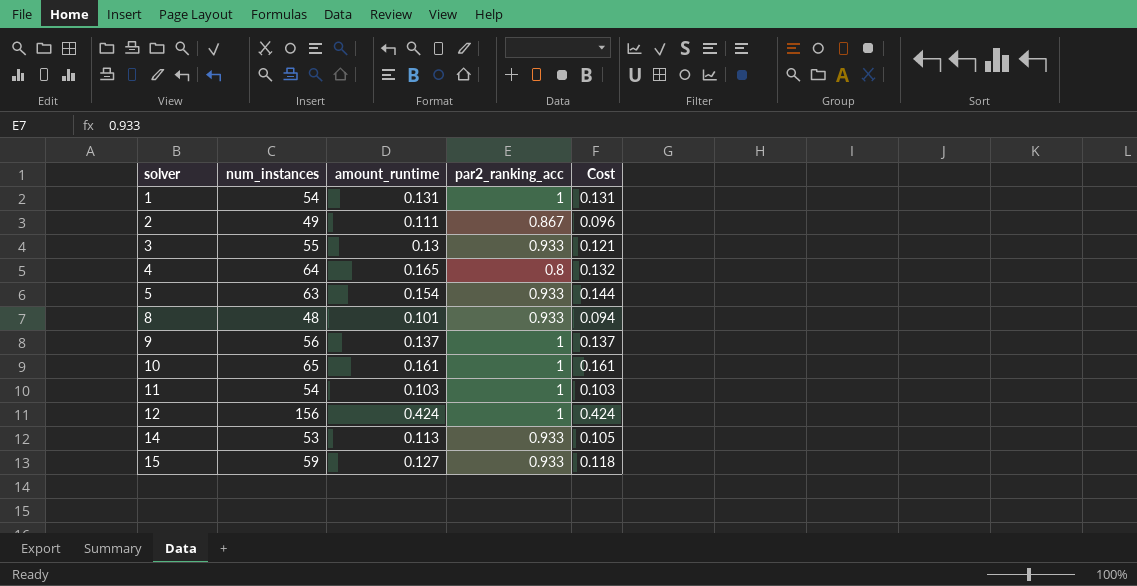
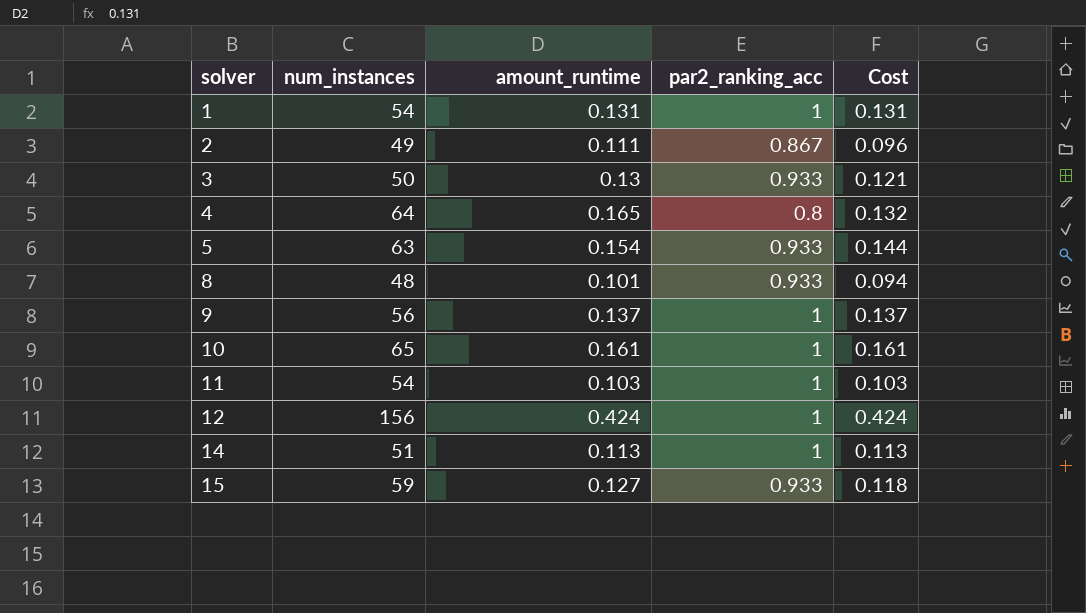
3 | num_instances: 55 -> 50
14 | num_instances: 53 -> 51
14 | par2_ranking_acc: 0.933 -> 1
14 | Cost: 0.105 -> 0.113

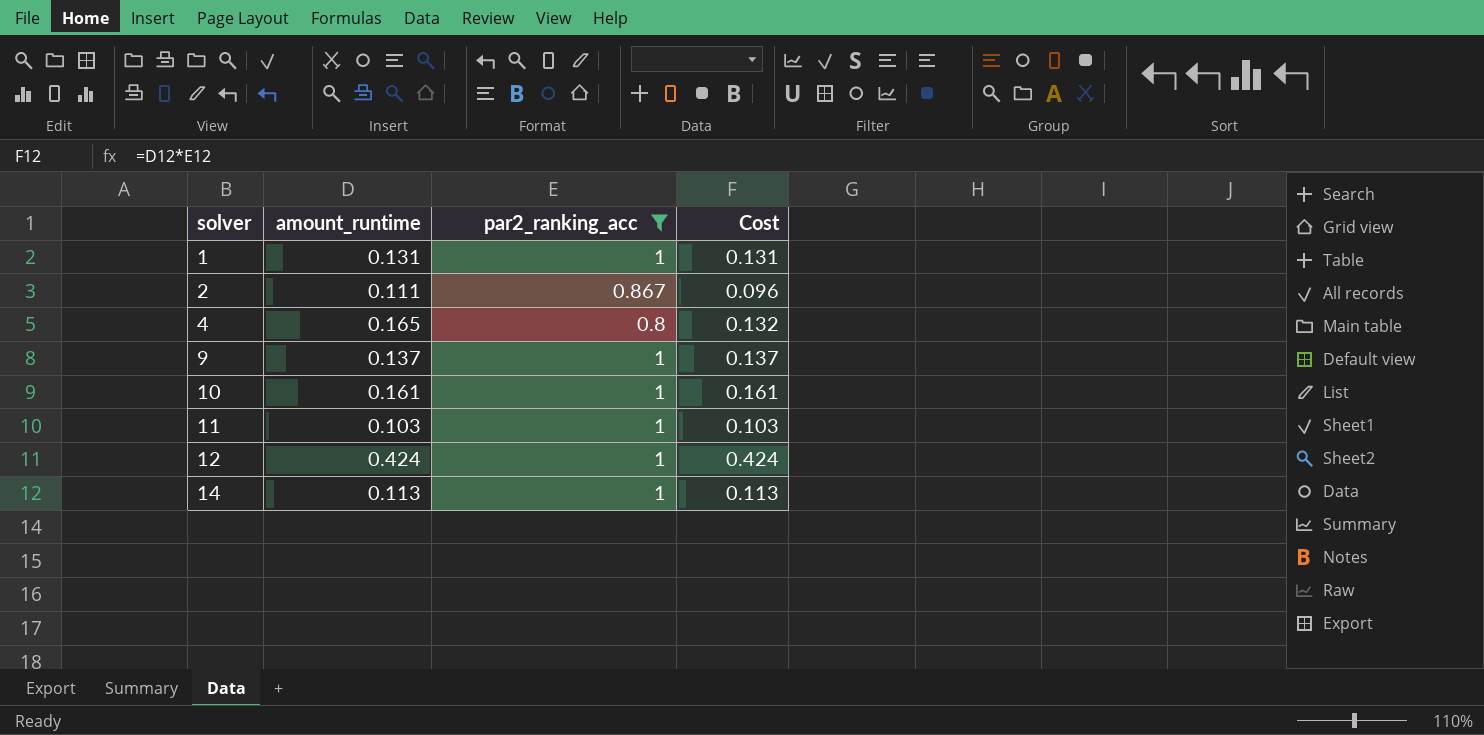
filter: none -> par2_ranking_acc != 0.933
column num_instances | position: 2 -> none

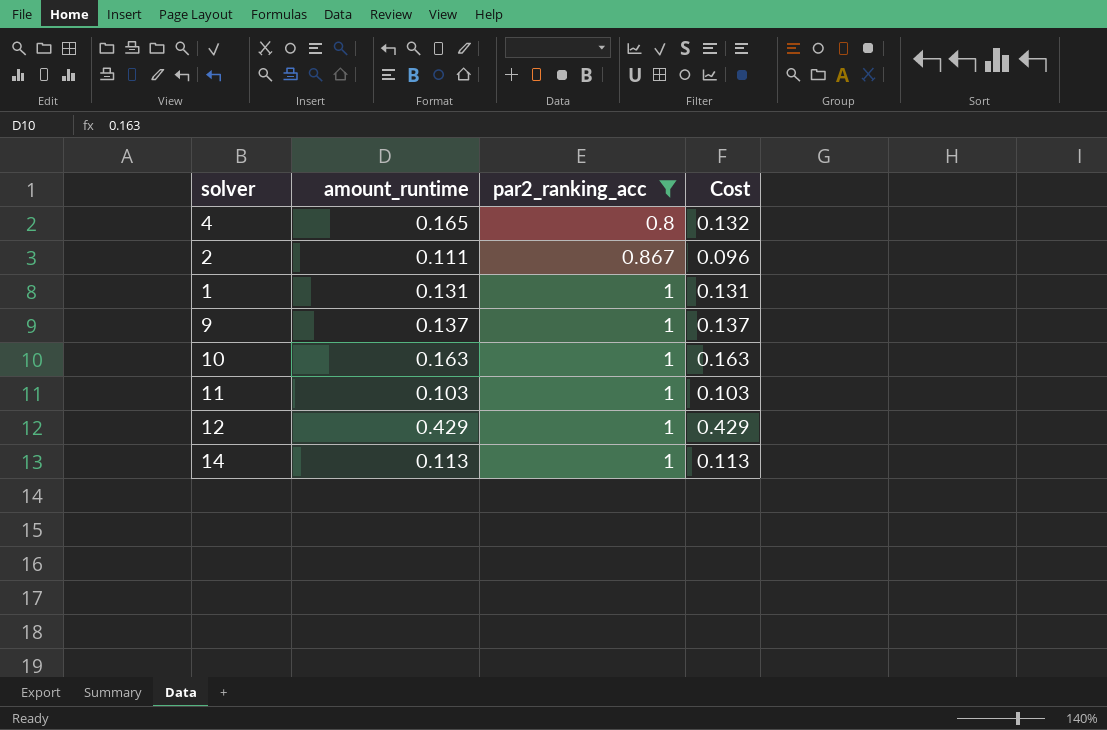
row order: solver ascending -> par2_ranking_acc ascending
10 | amount_runtime: 0.161 -> 0.163
10 | Cost: 0.161 -> 0.163
12 | amount_runtime: 0.424 -> 0.429
12 | Cost: 0.424 -> 0.429

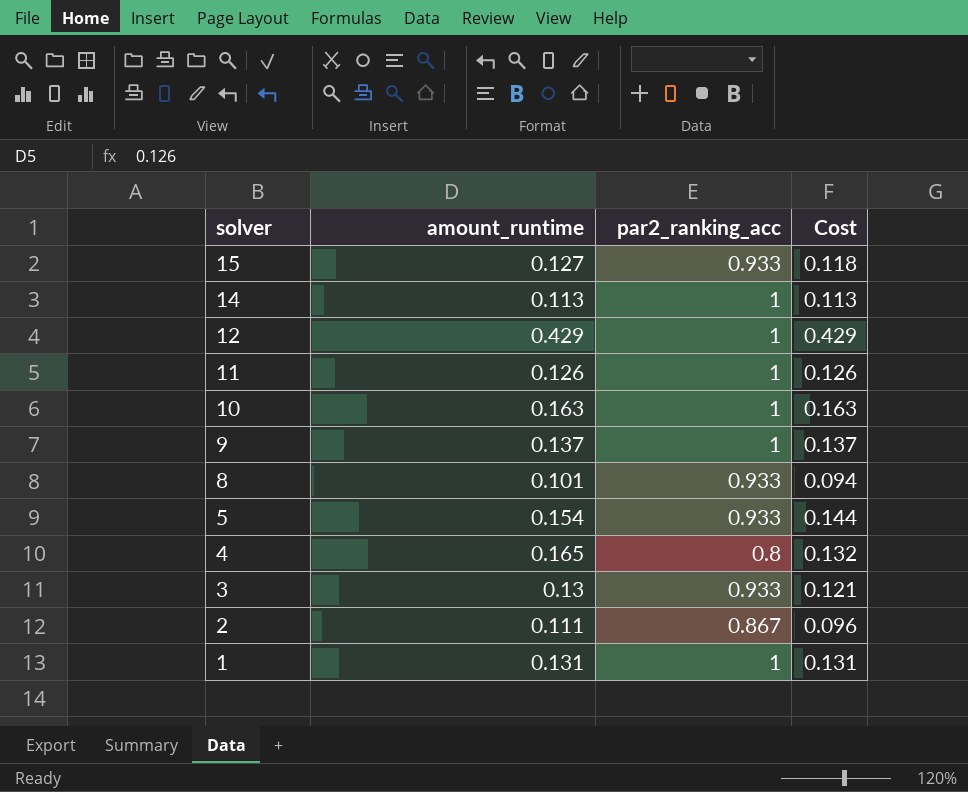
filter: par2_ranking_acc != 0.933 -> none
row order: par2_ranking_acc ascending -> solver descending
11 | amount_runtime: 0.103 -> 0.126
11 | Cost: 0.103 -> 0.126

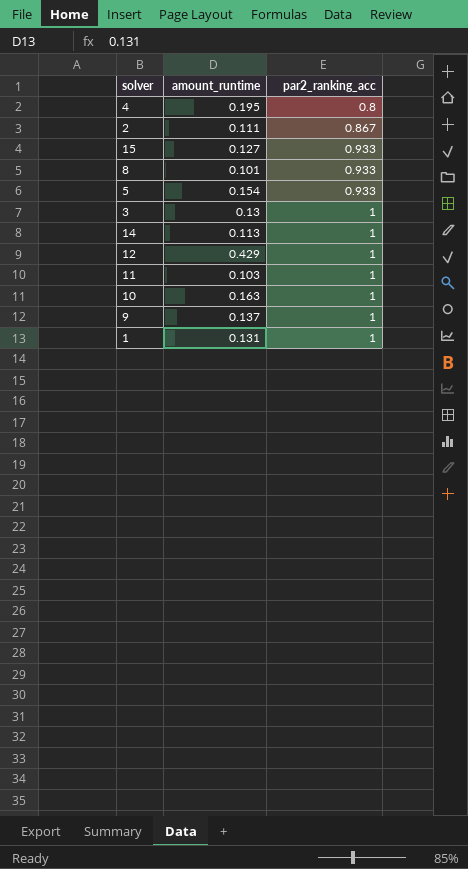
row order: solver descending -> par2_ranking_acc ascending
column Cost | formula: [amount_runtime] * [par2_ranking_acc] -> none
4 | amount_runtime: 0.165 -> 0.195
3 | par2_ranking_acc: 0.933 -> 1
11 | amount_runtime: 0.126 -> 0.103

